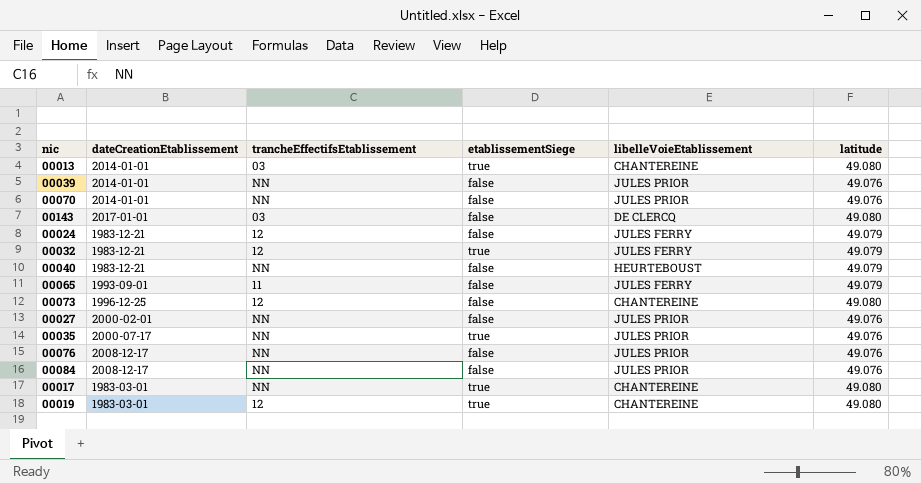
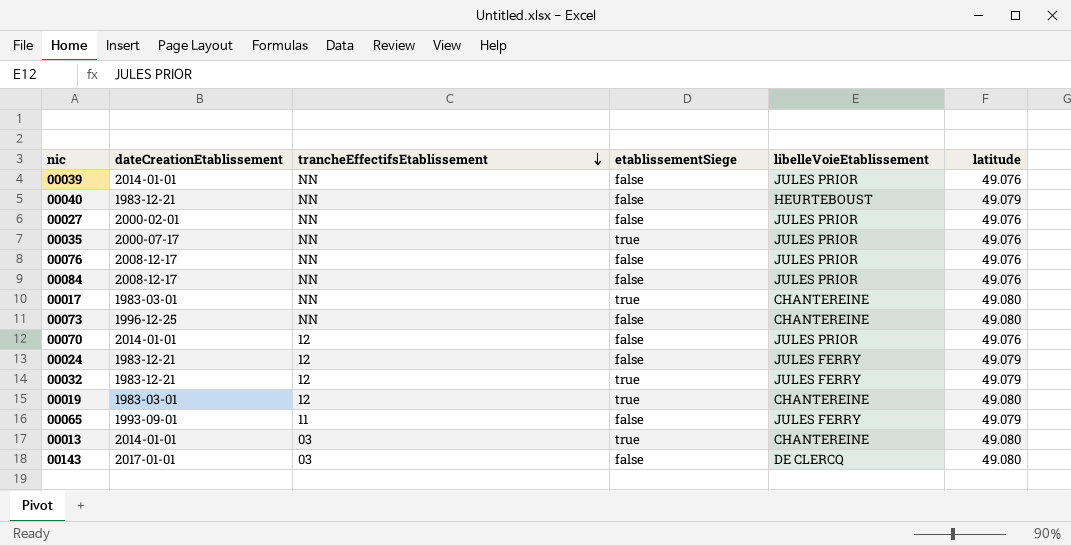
row order: none -> trancheEffectifsEtablissement descending
00073 | trancheEffectifsEtablissement: 12 -> NN
00070 | trancheEffectifsEtablissement: NN -> 12

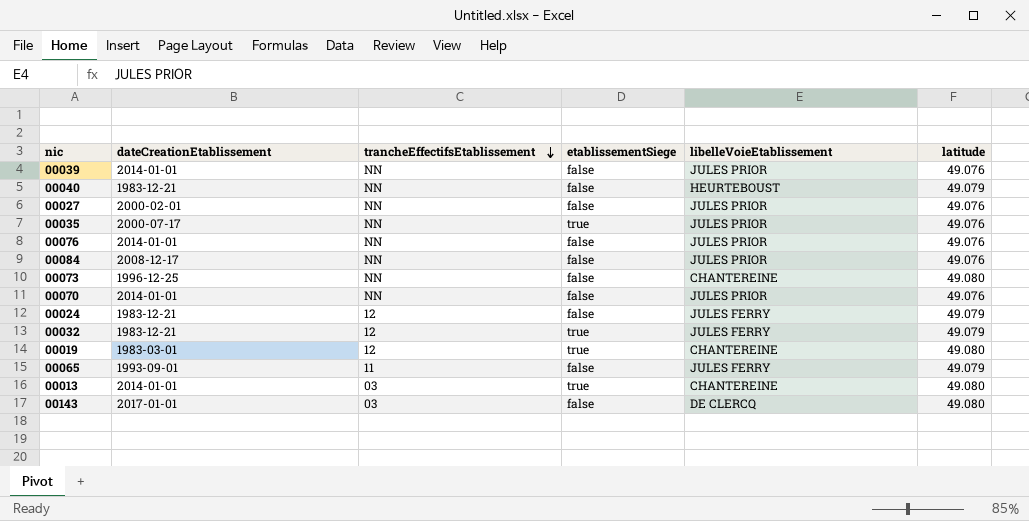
row 00017: 1983-03-01 | NN | true | CHANTEREINE | 49.080 -> none
00076 | dateCreationEtablissement: 2008-12-17 -> 2014-01-01
00070 | trancheEffectifsEtablissement: 12 -> NN

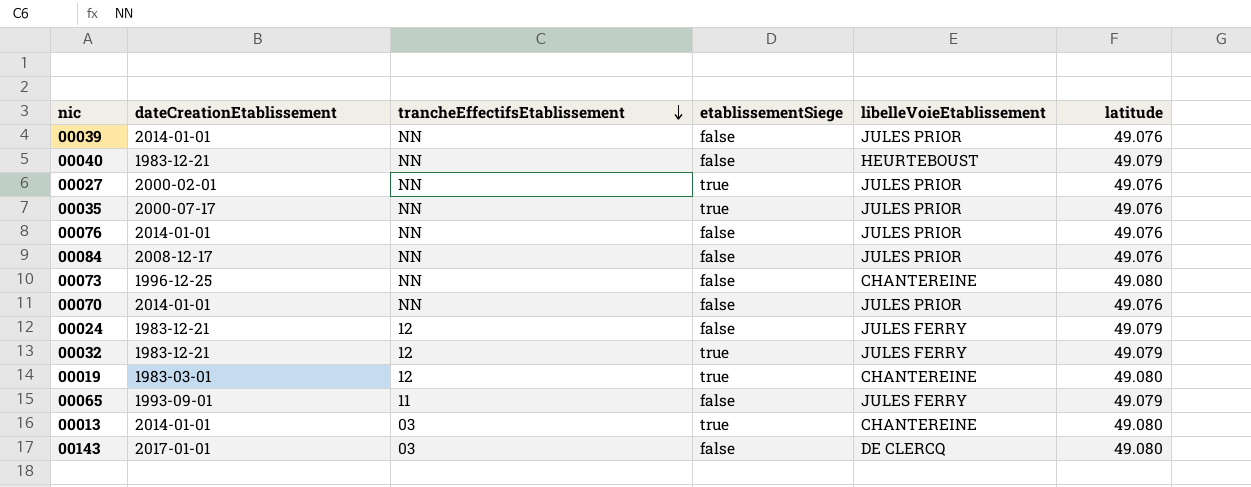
00027 | etablissementSiege: false -> true

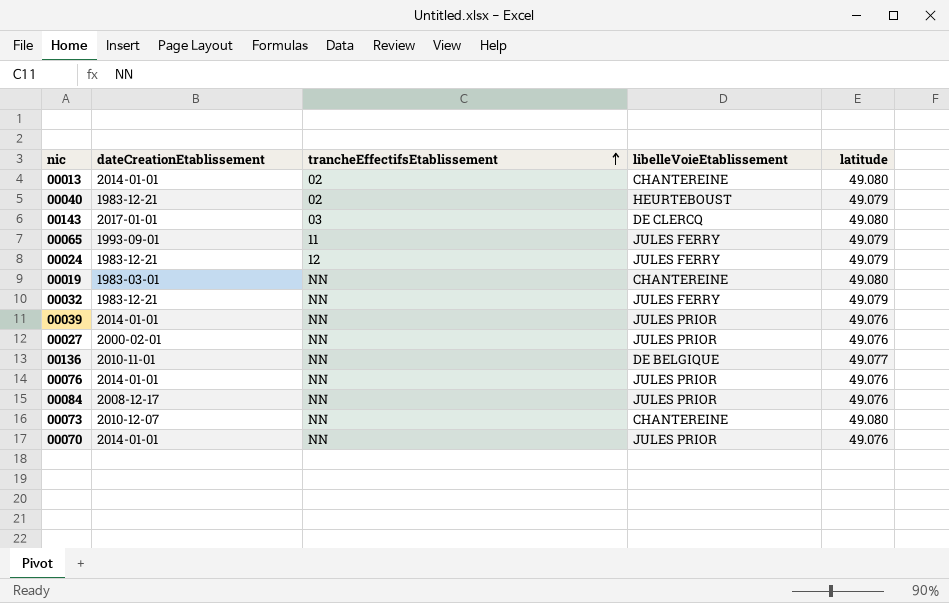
row order: trancheEffectifsEtablissement descending -> trancheEffectifsEtablissement ascending
column etablissementSiege | position: 4 -> none
row 00035: 2000-07-17 | NN | true | JULES PRIOR | 49.076 -> none
00013 | trancheEffectifsEtablissement: 03 -> 02
00040 | trancheEffectifsEtablissement: NN -> 02
00019 | trancheEffectifsEtablissement: 12 -> NN
00032 | trancheEffectifsEtablissement: 12 -> NN
row 00136: none -> 2010-11-01 | NN | DE BELGIQUE | 49.077
00073 | dateCreationEtablissement: 1996-12-25 -> 2010-12-07

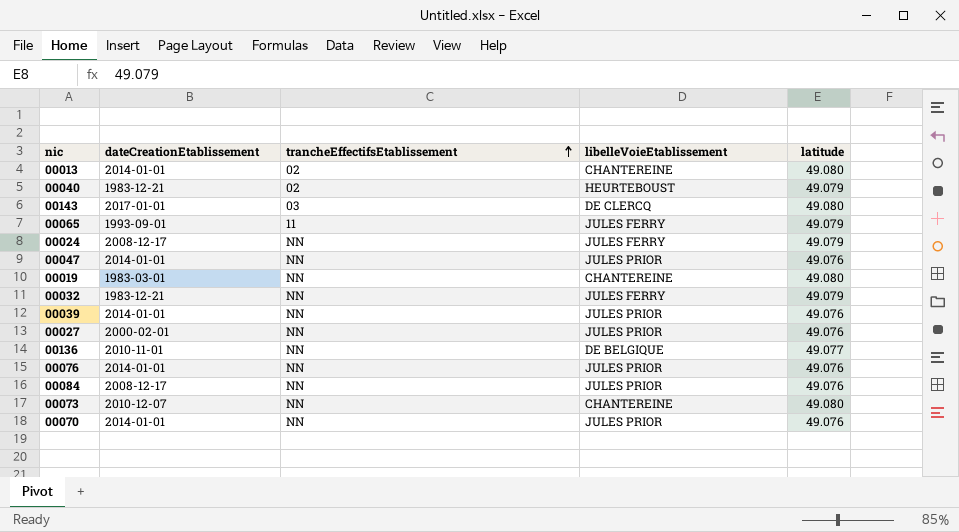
00024 | dateCreationEtablissement: 1983-12-21 -> 2008-12-17
00024 | trancheEffectifsEtablissement: 12 -> NN
row 00047: none -> 2014-01-01 | NN | JULES PRIOR | 49.076

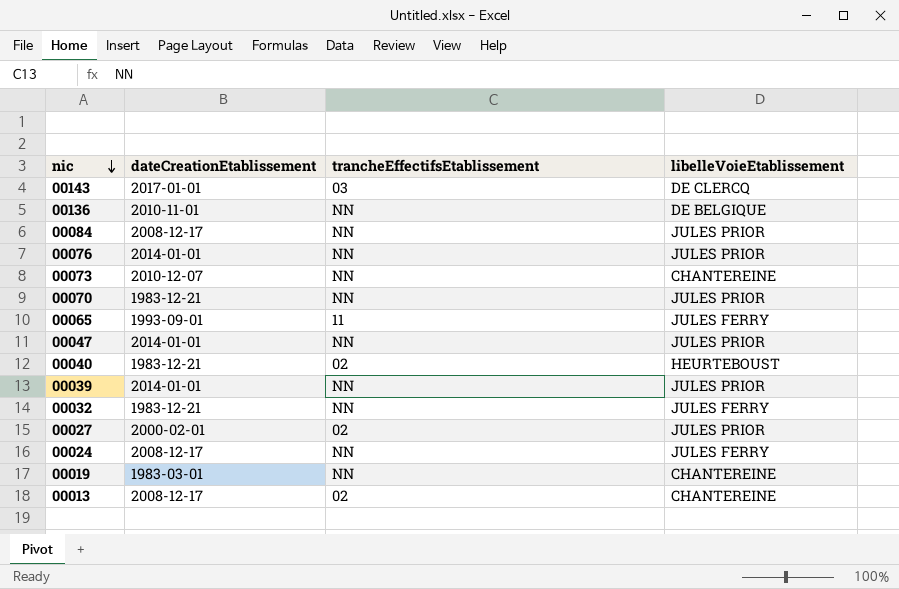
row order: trancheEffectifsEtablissement ascending -> nic descending
column latitude | position: 5 -> none
00070 | dateCreationEtablissement: 2014-01-01 -> 1983-12-21
00027 | trancheEffectifsEtablissement: NN -> 02
00013 | dateCreationEtablissement: 2014-01-01 -> 2008-12-17

